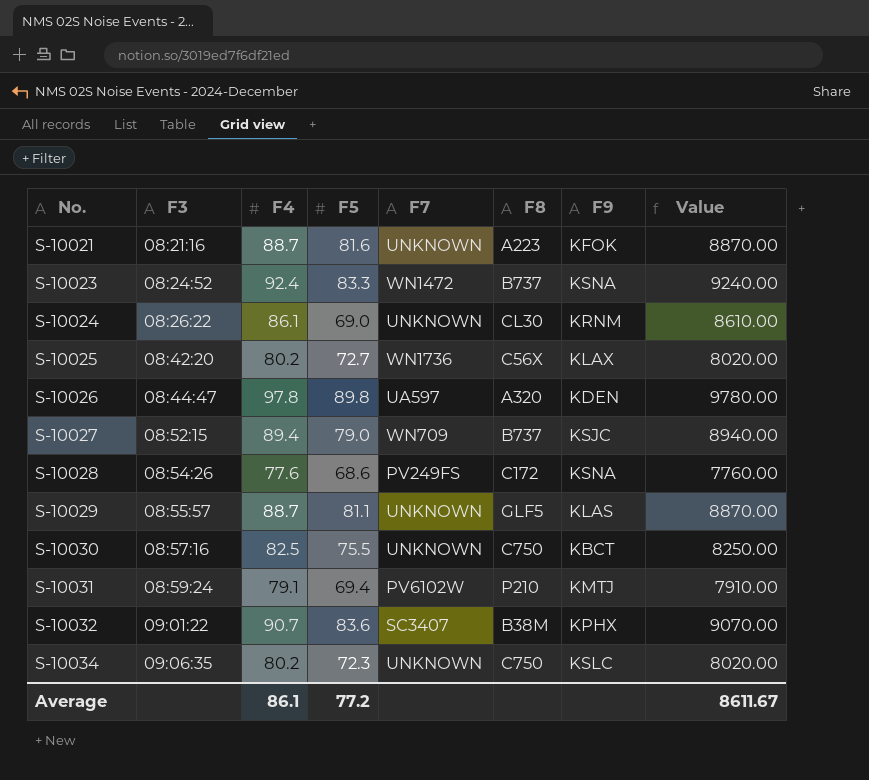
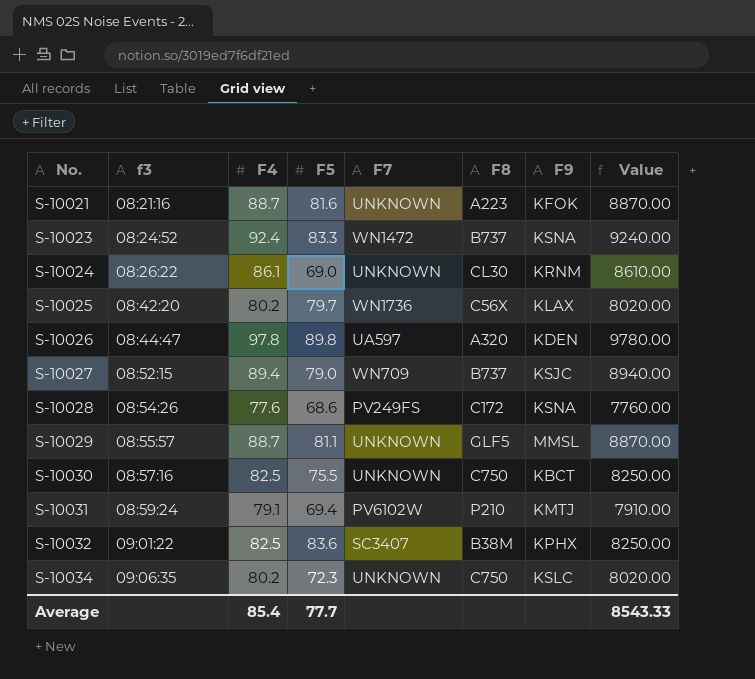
column name: F3 -> f3
S-10025 | F5: 72.7 -> 79.7
S-10029 | F9: KLAS -> MMSL
S-10032 | F4: 90.7 -> 82.5
S-10032 | Value: 9070.00 -> 8250.00
Average | F4: 86.1 -> 85.4
Average | F5: 77.2 -> 77.7
Average | Value: 8611.67 -> 8543.33

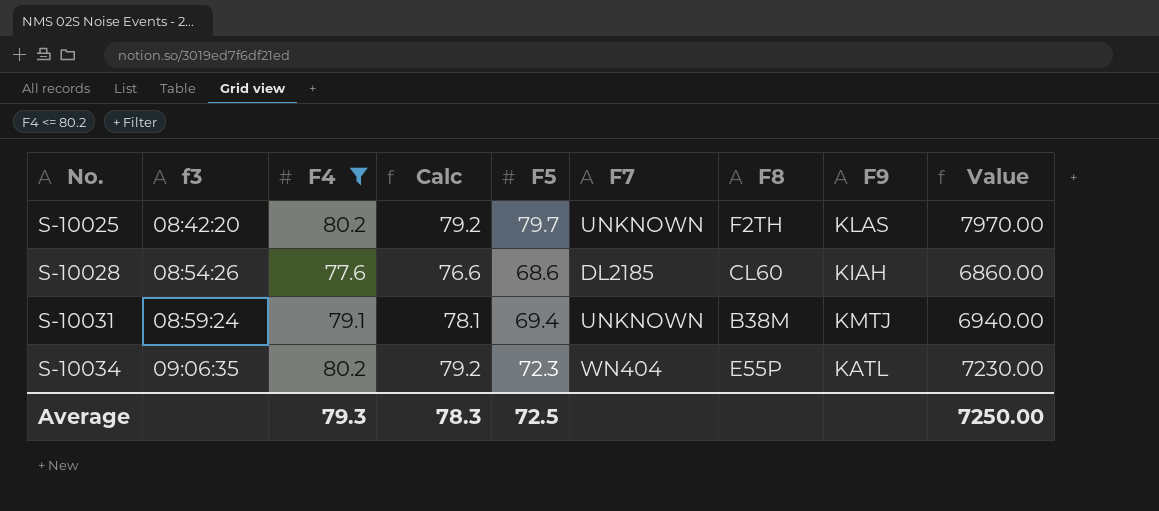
filter: none -> F4 <= 80.2
column Calc | formula: none -> [F4] - 1
column Value | formula: [F4] * 100 -> [F5] * 100
S-10025 | F7: WN1736 -> UNKNOWN
S-10025 | F8: C56X -> F2TH
S-10025 | F9: KLAX -> KLAS
S-10028 | F7: PV249FS -> DL2185
S-10028 | F8: C172 -> CL60
S-10028 | F9: KSNA -> KIAH
S-10031 | F7: PV6102W -> UNKNOWN
S-10031 | F8: P210 -> B38M
S-10034 | F7: UNKNOWN -> WN404
S-10034 | F8: C750 -> E55P
S-10034 | F9: KSLC -> KATL
Average | F4: 85.4 -> 79.3
Average | F5: 77.7 -> 72.5
Average | Value: 8543.33 -> 7250.00

